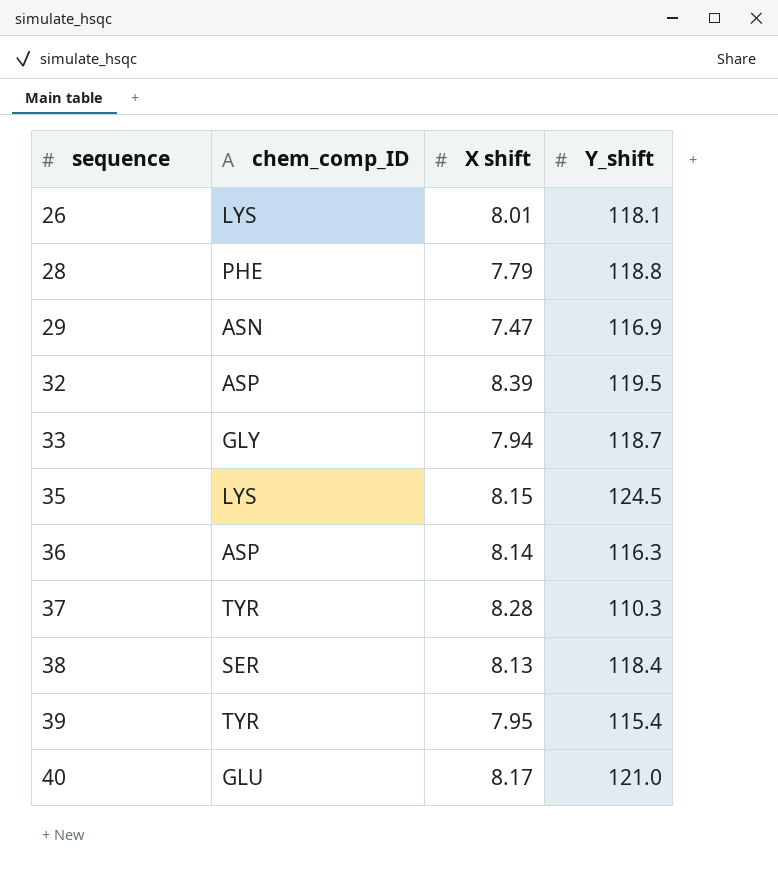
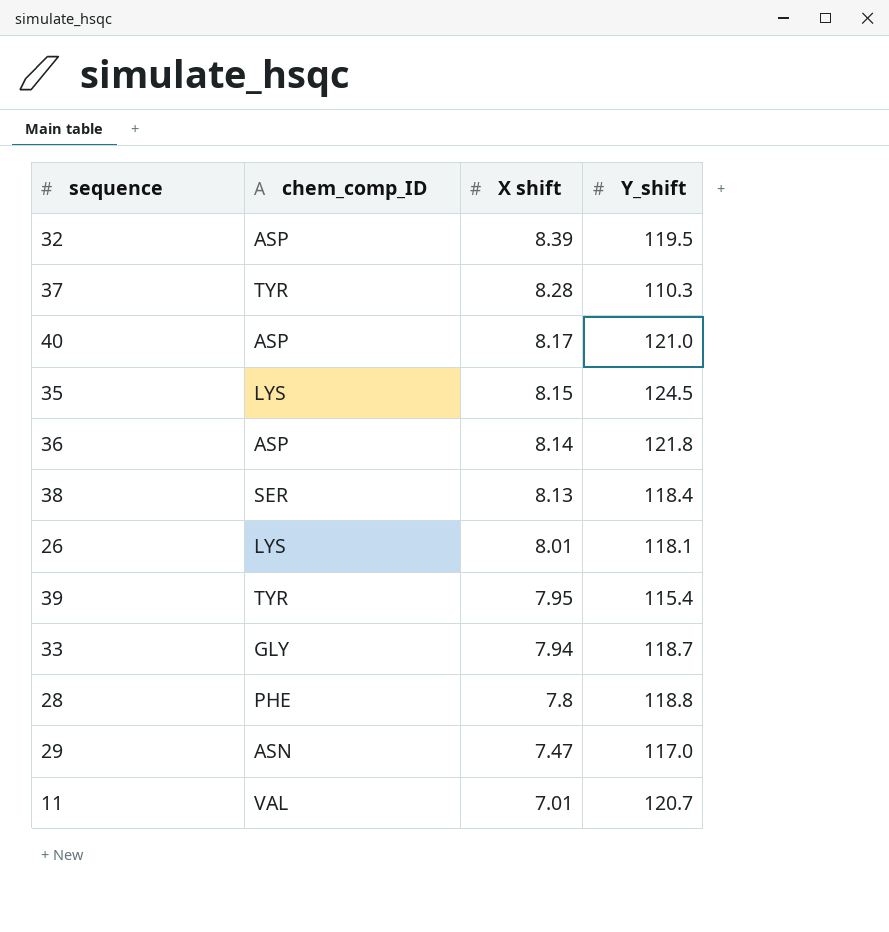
row order: sequence ascending -> X shift descending
40 | chem_comp_ID: GLU -> ASP
36 | Y_shift: 116.3 -> 121.8
28 | X shift: 7.79 -> 7.8
29 | Y_shift: 116.9 -> 117.0
row 11: none -> VAL | 7.01 | 120.7

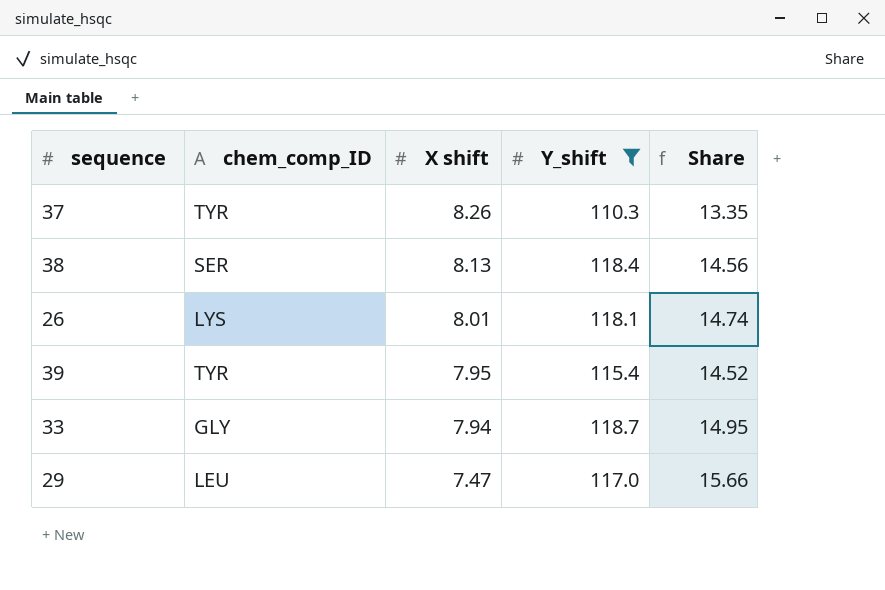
filter: none -> Y_shift <= 118.7
column Share | formula: none -> [Y_shift] / [X shift]
37 | X shift: 8.28 -> 8.26
29 | chem_comp_ID: ASN -> LEU

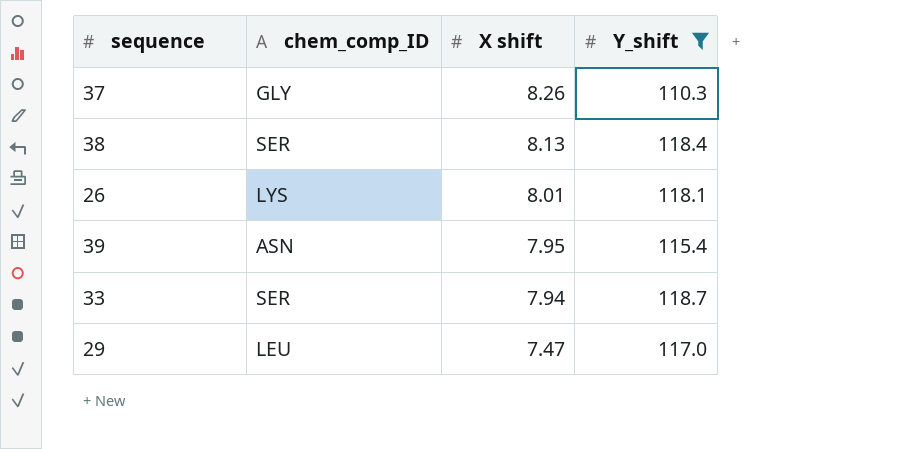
column Share | formula: [Y_shift] / [X shift] -> none
37 | chem_comp_ID: TYR -> GLY
39 | chem_comp_ID: TYR -> ASN
33 | chem_comp_ID: GLY -> SER

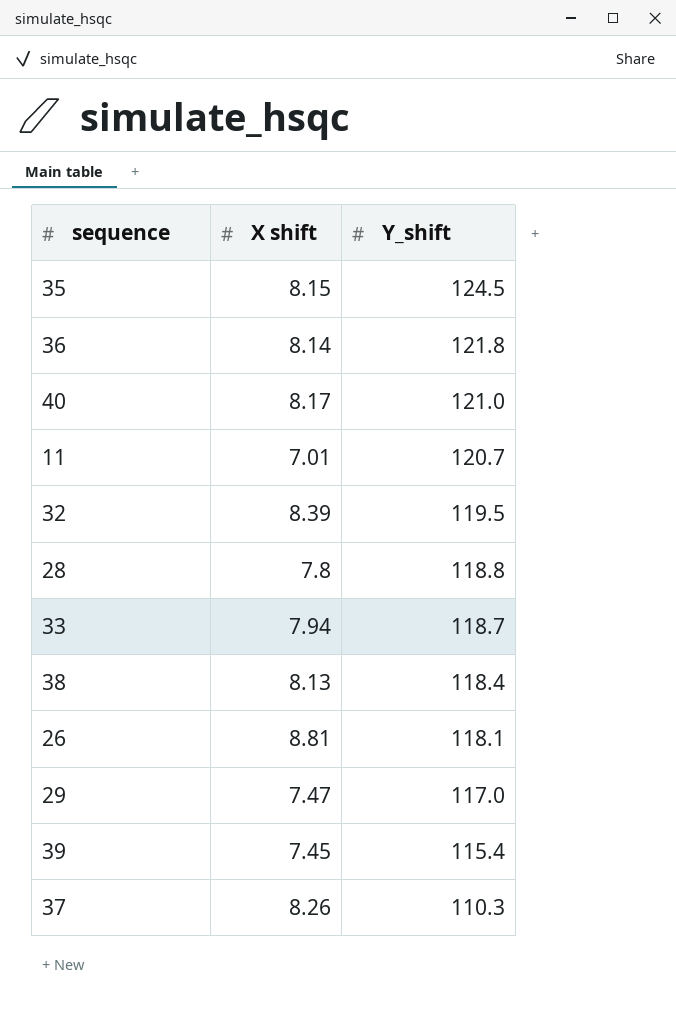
filter: Y_shift <= 118.7 -> none
row order: X shift descending -> Y_shift descending
column chem_comp_ID | position: 2 -> none
26 | X shift: 8.01 -> 8.81
39 | X shift: 7.95 -> 7.45

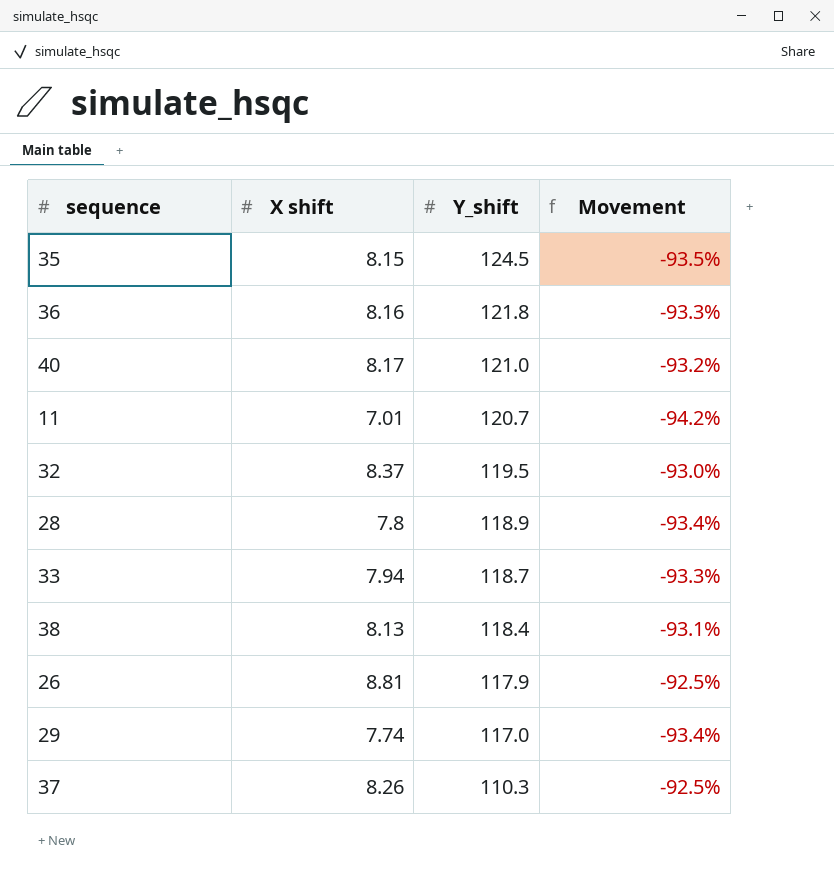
column Movement | formula: none -> ([X shift] - [Y_shift]) / [Y_shift]
row 39: 7.45 | 115.4 -> none
36 | X shift: 8.14 -> 8.16
32 | X shift: 8.39 -> 8.37
28 | Y_shift: 118.8 -> 118.9
26 | Y_shift: 118.1 -> 117.9
29 | X shift: 7.47 -> 7.74

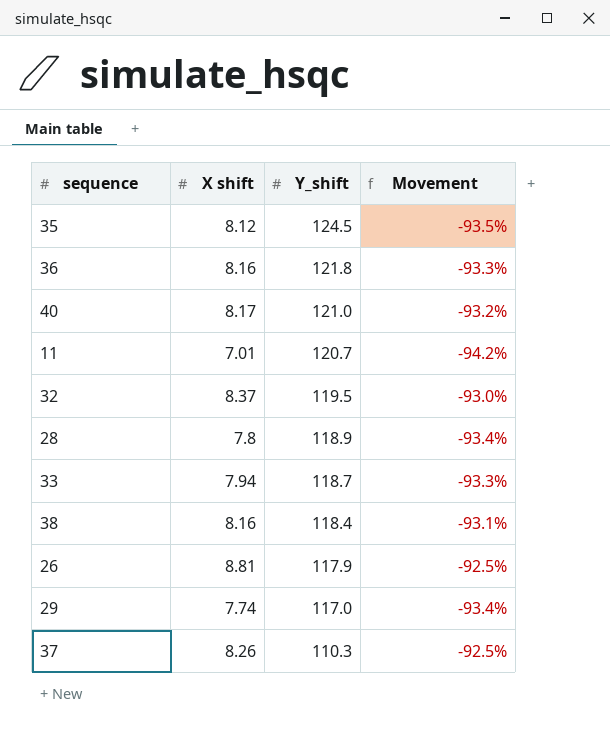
35 | X shift: 8.15 -> 8.12
38 | X shift: 8.13 -> 8.16

